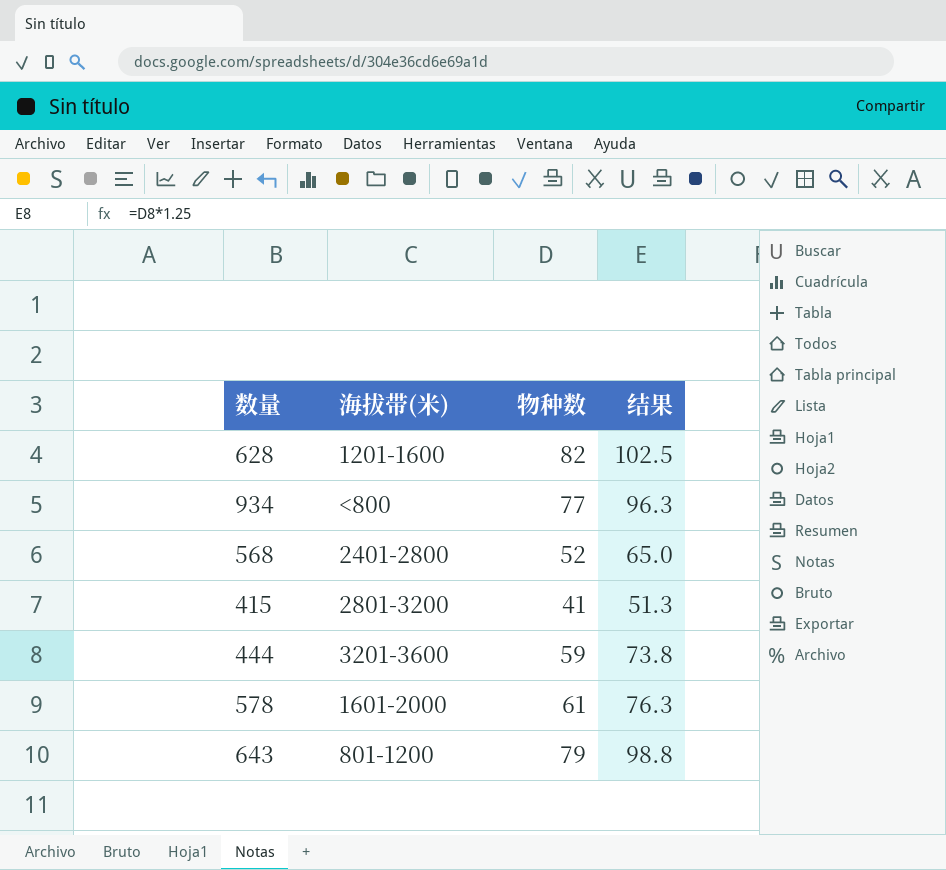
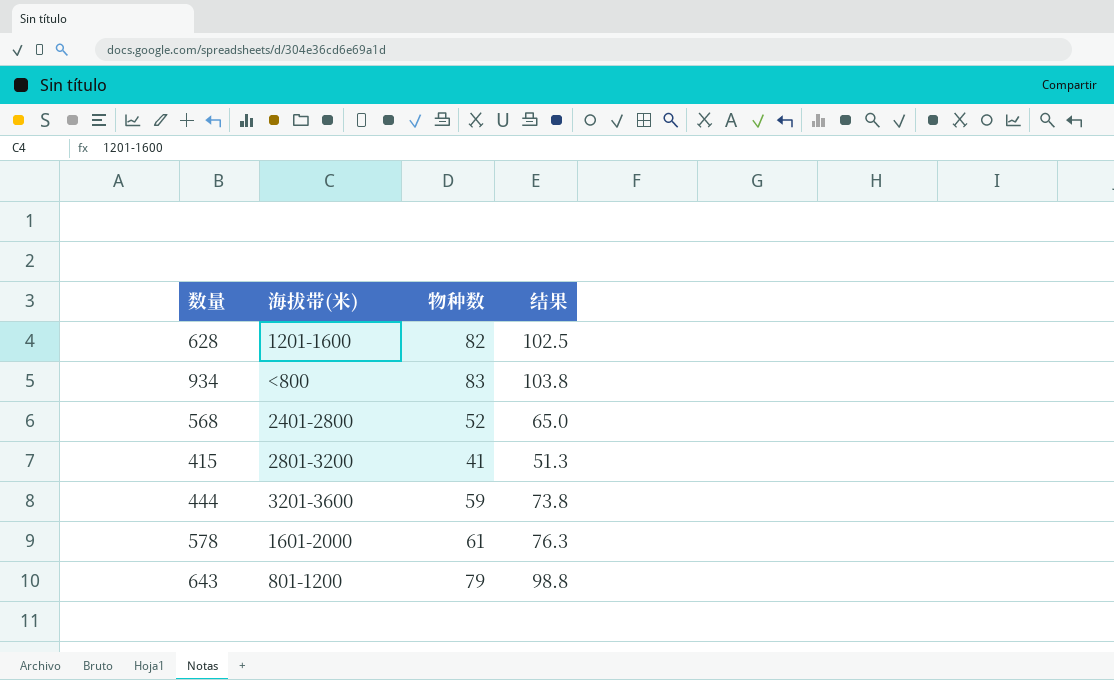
934 | 物种数: 77 -> 83
934 | 结果: 96.3 -> 103.8

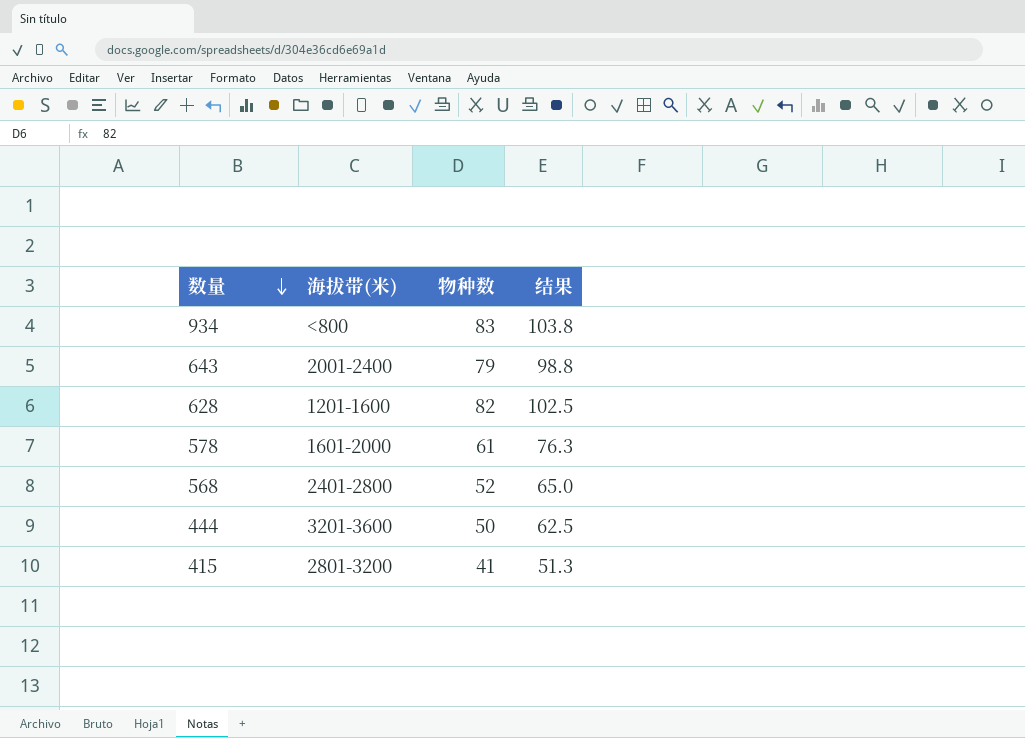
row order: none -> 数量 descending
643 | 海拔带(米): 801-1200 -> 2001-2400
444 | 物种数: 59 -> 50
444 | 结果: 73.8 -> 62.5

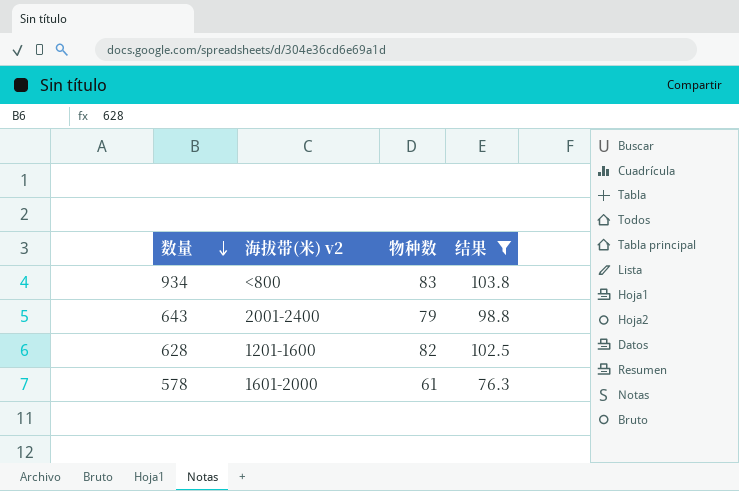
filter: none -> 结果 >= 76.3
column name: 海拔带(米) -> 海拔带(米) v2

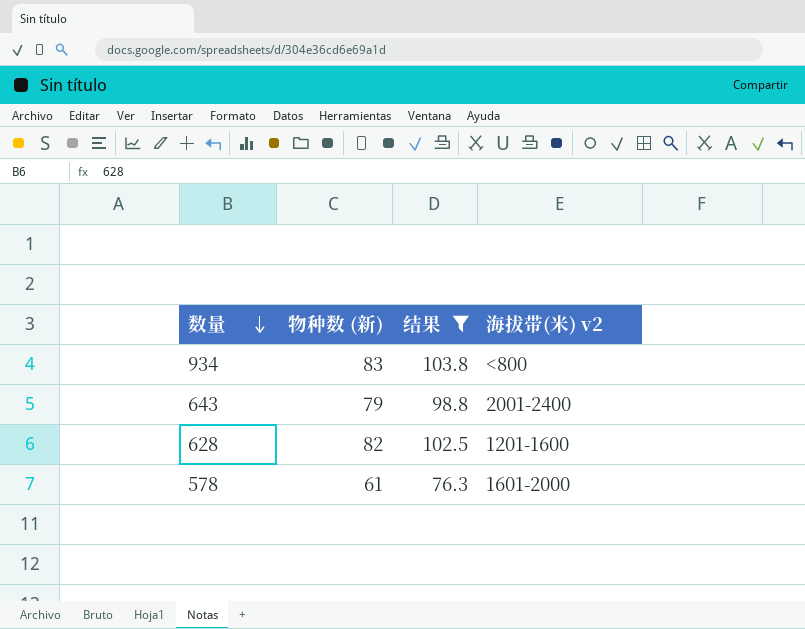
column name: 物种数 -> 物种数 (新)
column 海拔带(米) v2 | position: 2 -> 4

